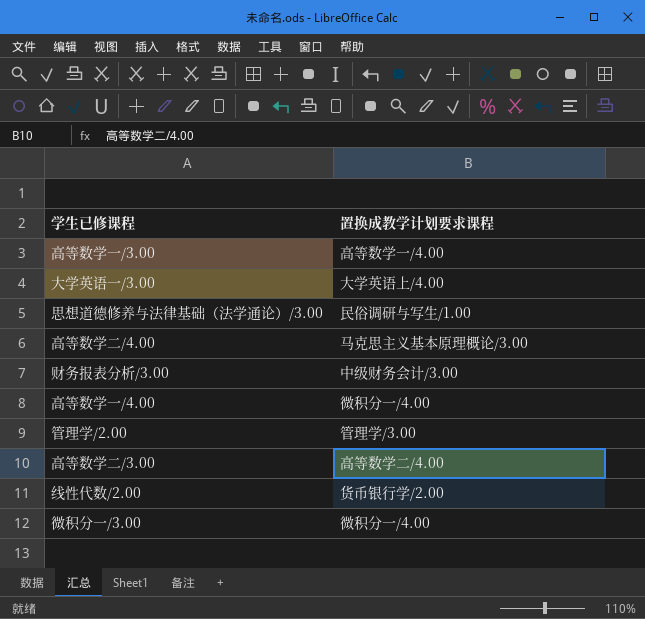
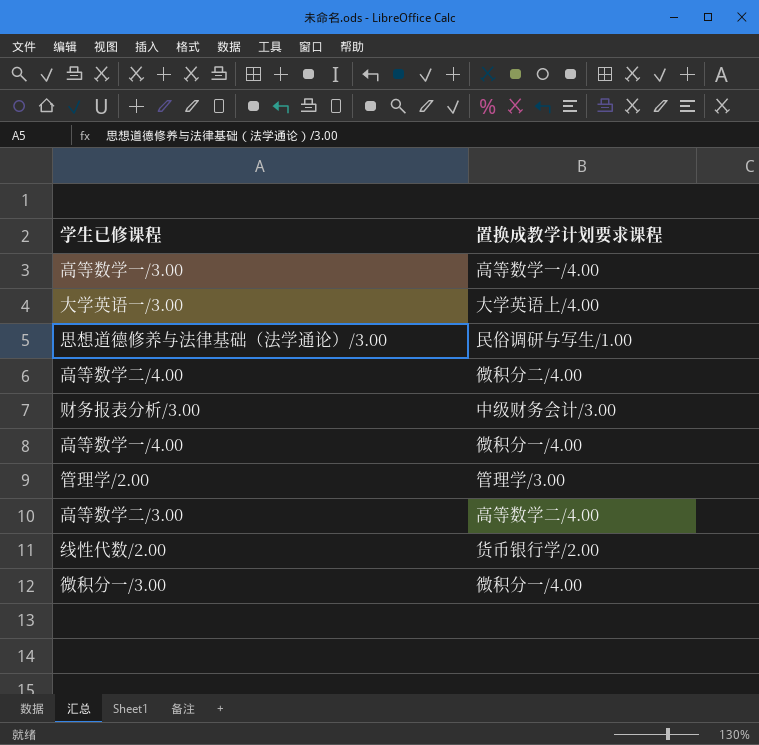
高等数学二/4.00 | 置换成教学计划要求课程: 马克思主义基本原理概论/3.00 -> 微积分二/4.00

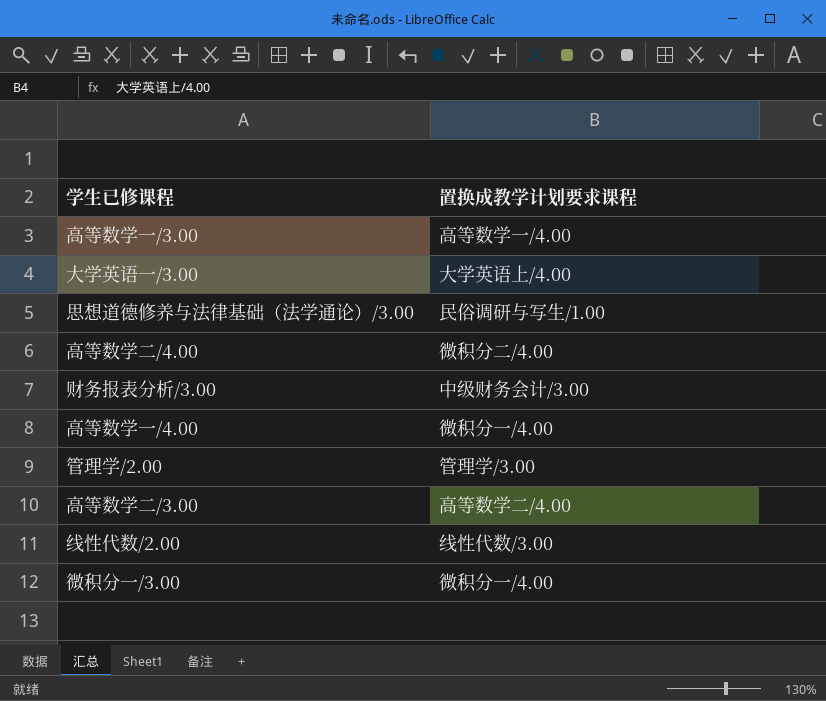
线性代数/2.00 | 置换成教学计划要求课程: 货币银行学/2.00 -> 线性代数/3.00

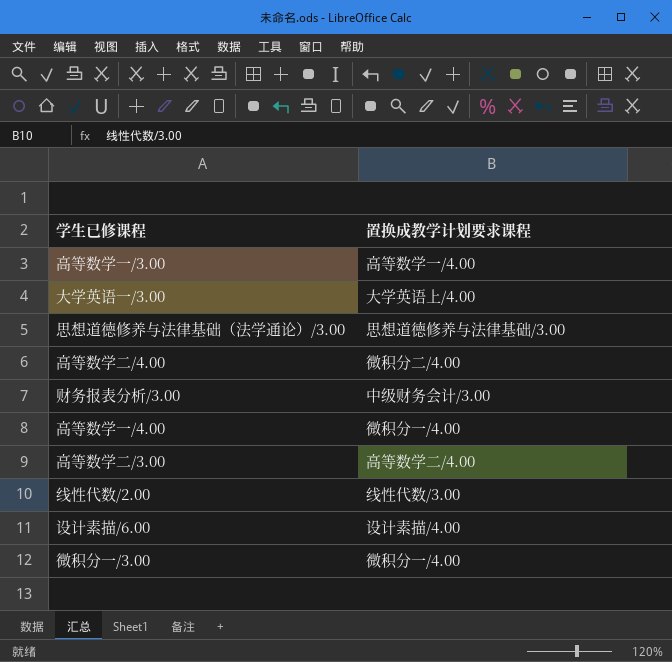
row 管理学/2.00: 管理学/3.00 -> none
思想道德修养与法律基础（法学通论）/3.00 | 置换成教学计划要求课程: 民俗调研与写生/1.00 -> 思想道德修养与法律基础/3.00
row 设计素描/6.00: none -> 设计素描/4.00

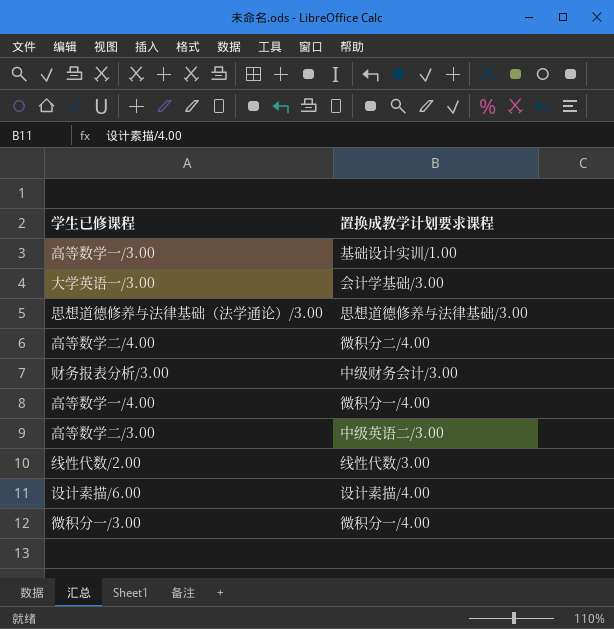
高等数学一/3.00 | 置换成教学计划要求课程: 高等数学一/4.00 -> 基础设计实训/1.00
大学英语一/3.00 | 置换成教学计划要求课程: 大学英语上/4.00 -> 会计学基础/3.00
高等数学二/3.00 | 置换成教学计划要求课程: 高等数学二/4.00 -> 中级英语二/3.00

